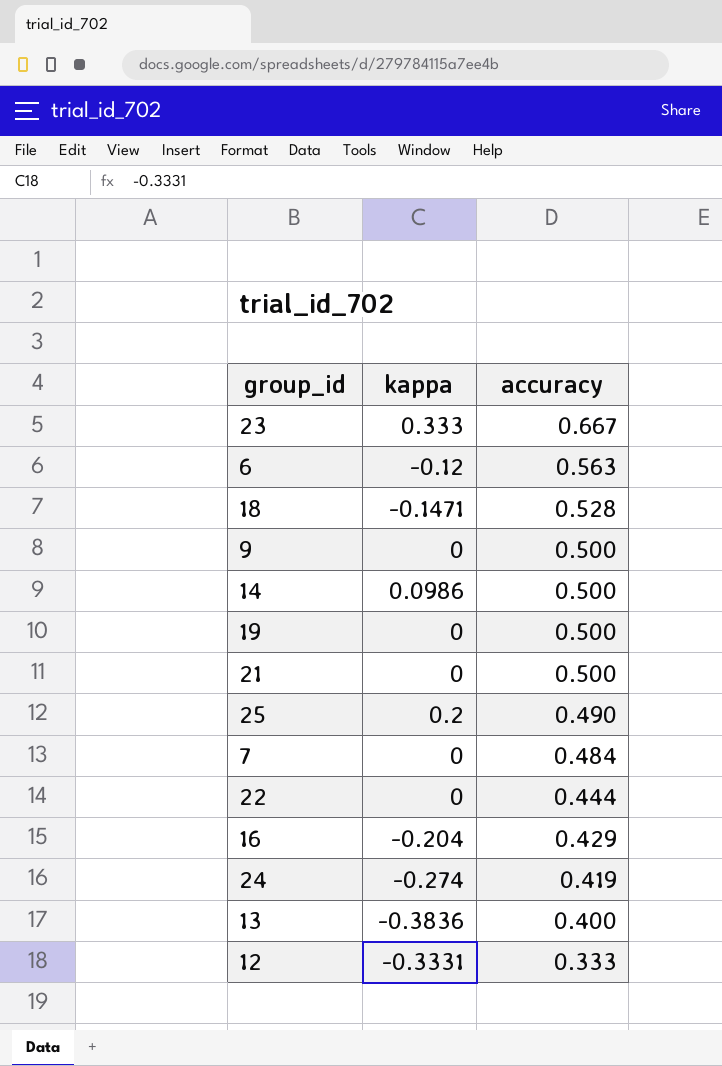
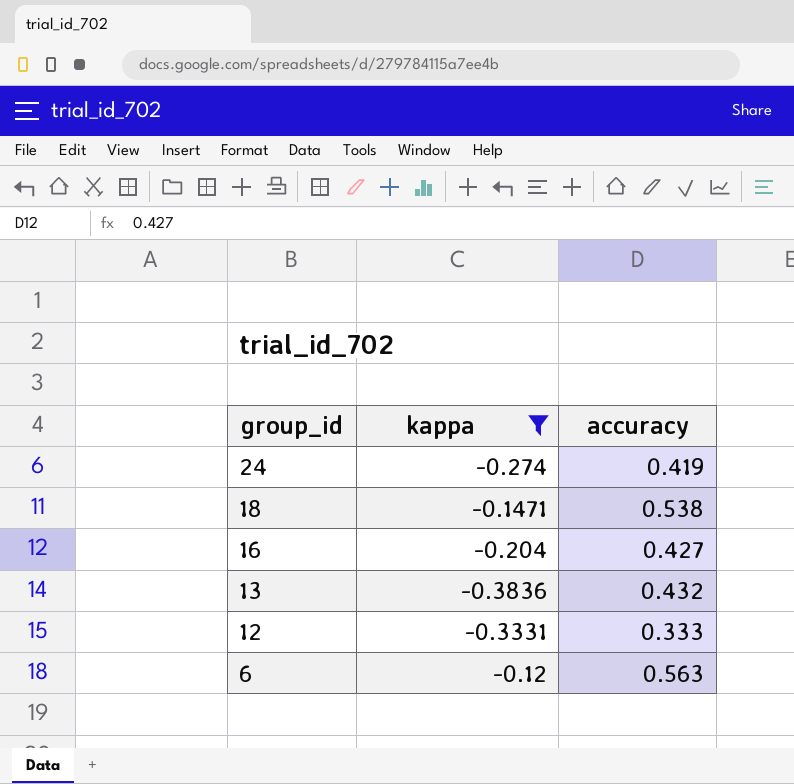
filter: none -> kappa <= -0.12
row order: accuracy descending -> group_id descending
18 | accuracy: 0.528 -> 0.538
16 | accuracy: 0.429 -> 0.427
13 | accuracy: 0.400 -> 0.432

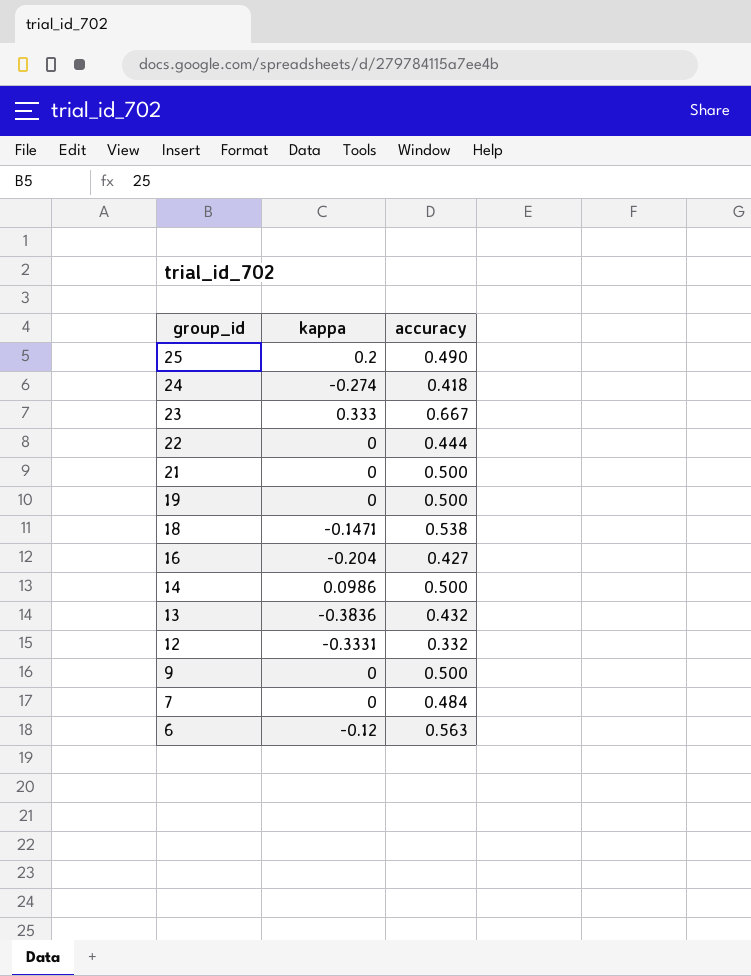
filter: kappa <= -0.12 -> none
24 | accuracy: 0.419 -> 0.418
12 | accuracy: 0.333 -> 0.332

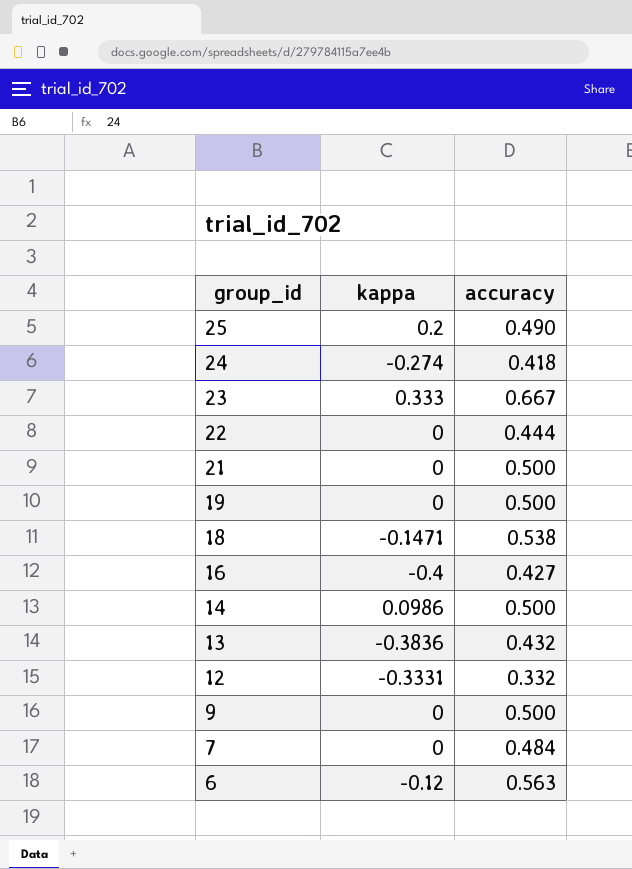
16 | kappa: -0.204 -> -0.4

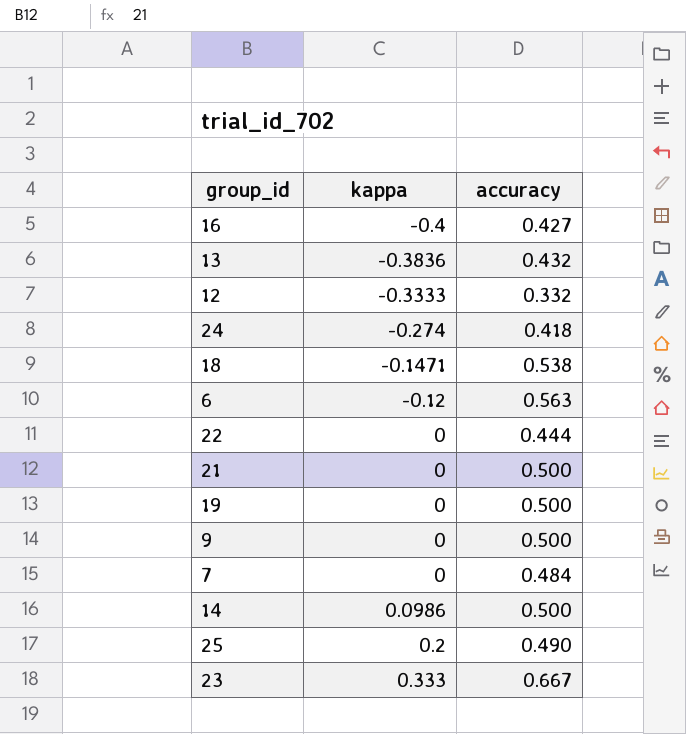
row order: group_id descending -> kappa ascending
12 | kappa: -0.3331 -> -0.3333

